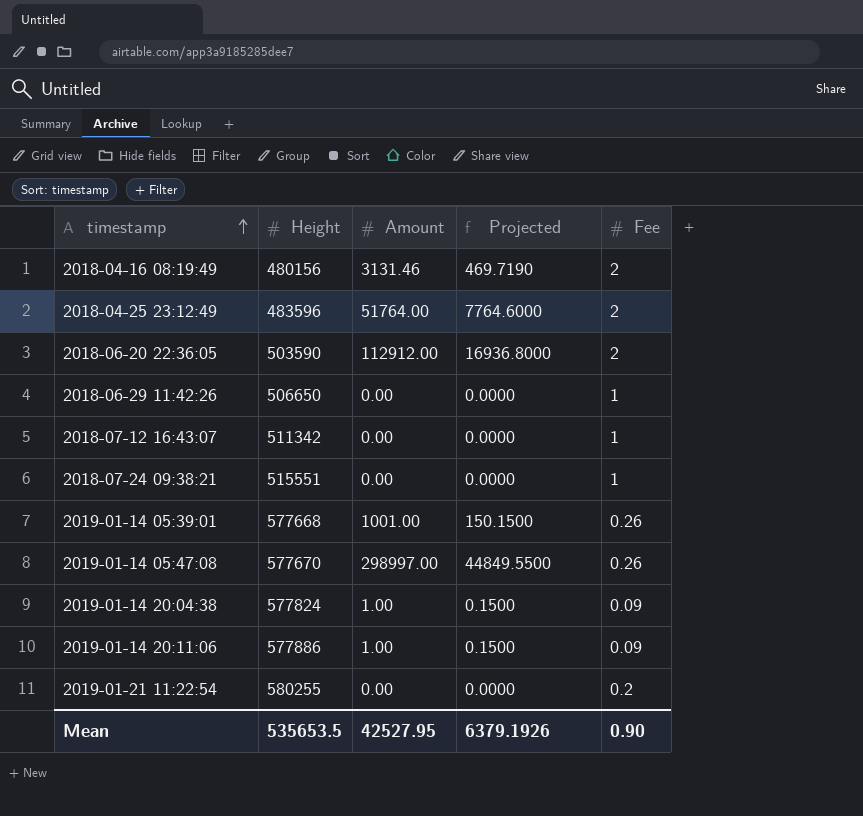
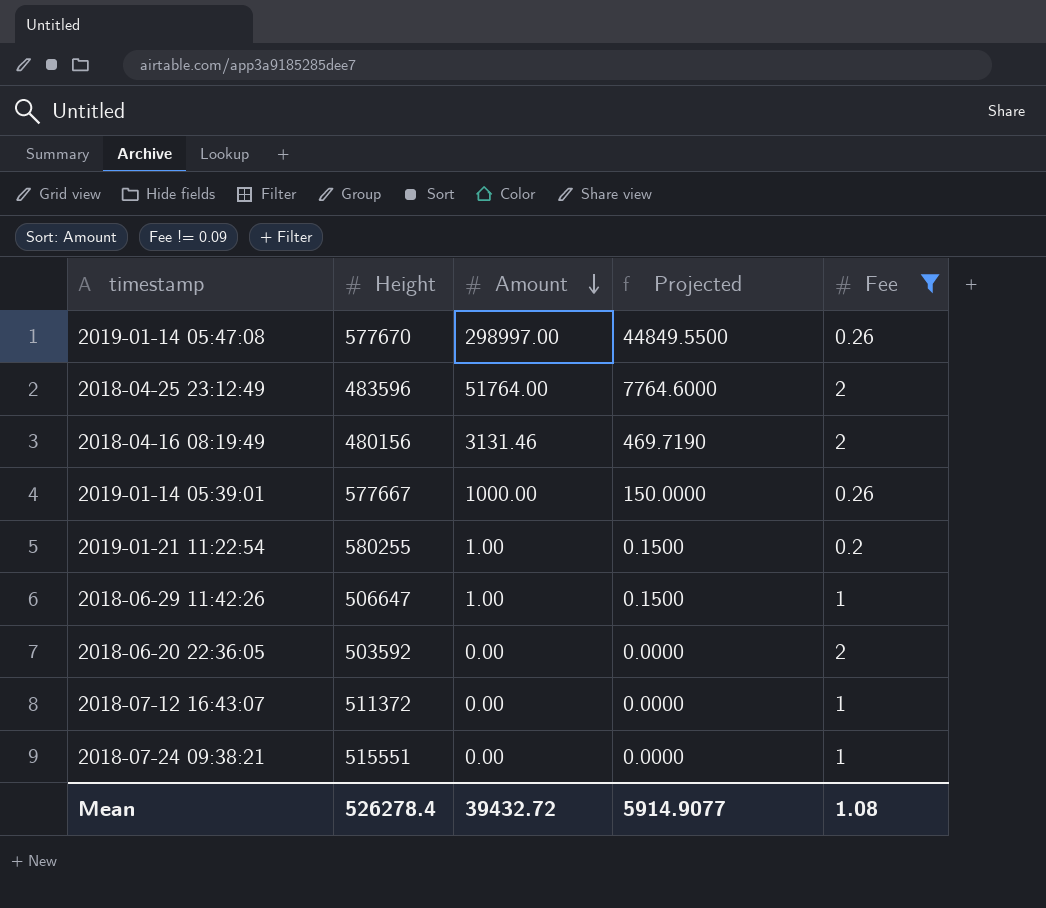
filter: none -> Fee != 0.09
row order: timestamp ascending -> Amount descending
2019-01-14 05:39:01 | Height: 577668 -> 577667
2019-01-14 05:39:01 | Amount: 1001.00 -> 1000.00
2019-01-14 05:39:01 | Projected: 150.1500 -> 150.0000
2019-01-21 11:22:54 | Amount: 0.00 -> 1.00
2019-01-21 11:22:54 | Projected: 0.0000 -> 0.1500
2018-06-29 11:42:26 | Height: 506650 -> 506647
2018-06-29 11:42:26 | Amount: 0.00 -> 1.00
2018-06-29 11:42:26 | Projected: 0.0000 -> 0.1500
2018-06-20 22:36:05 | Height: 503590 -> 503592
2018-06-20 22:36:05 | Amount: 112912.00 -> 0.00
2018-06-20 22:36:05 | Projected: 16936.8000 -> 0.0000
2018-07-12 16:43:07 | Height: 511342 -> 511372
Mean | Height: 535653.5 -> 526278.4
Mean | Amount: 42527.95 -> 39432.72
Mean | Projected: 6379.1926 -> 5914.9077
Mean | Fee: 0.90 -> 1.08

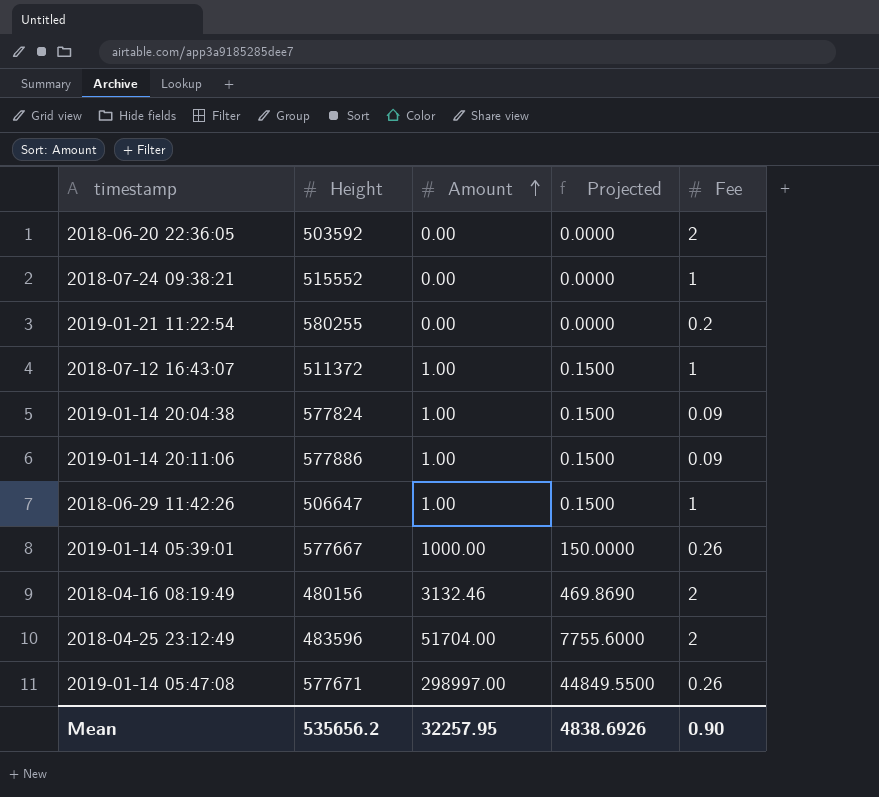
filter: Fee != 0.09 -> none
row order: Amount descending -> Amount ascending
2018-07-24 09:38:21 | Height: 515551 -> 515552
2019-01-21 11:22:54 | Amount: 1.00 -> 0.00
2019-01-21 11:22:54 | Projected: 0.1500 -> 0.0000
2018-07-12 16:43:07 | Amount: 0.00 -> 1.00
2018-07-12 16:43:07 | Projected: 0.0000 -> 0.1500
2018-04-16 08:19:49 | Amount: 3131.46 -> 3132.46
2018-04-16 08:19:49 | Projected: 469.7190 -> 469.8690
2018-04-25 23:12:49 | Amount: 51764.00 -> 51704.00
2018-04-25 23:12:49 | Projected: 7764.6000 -> 7755.6000
2019-01-14 05:47:08 | Height: 577670 -> 577671
Mean | Height: 526278.4 -> 535656.2
Mean | Amount: 39432.72 -> 32257.95
Mean | Projected: 5914.9077 -> 4838.6926
Mean | Fee: 1.08 -> 0.90

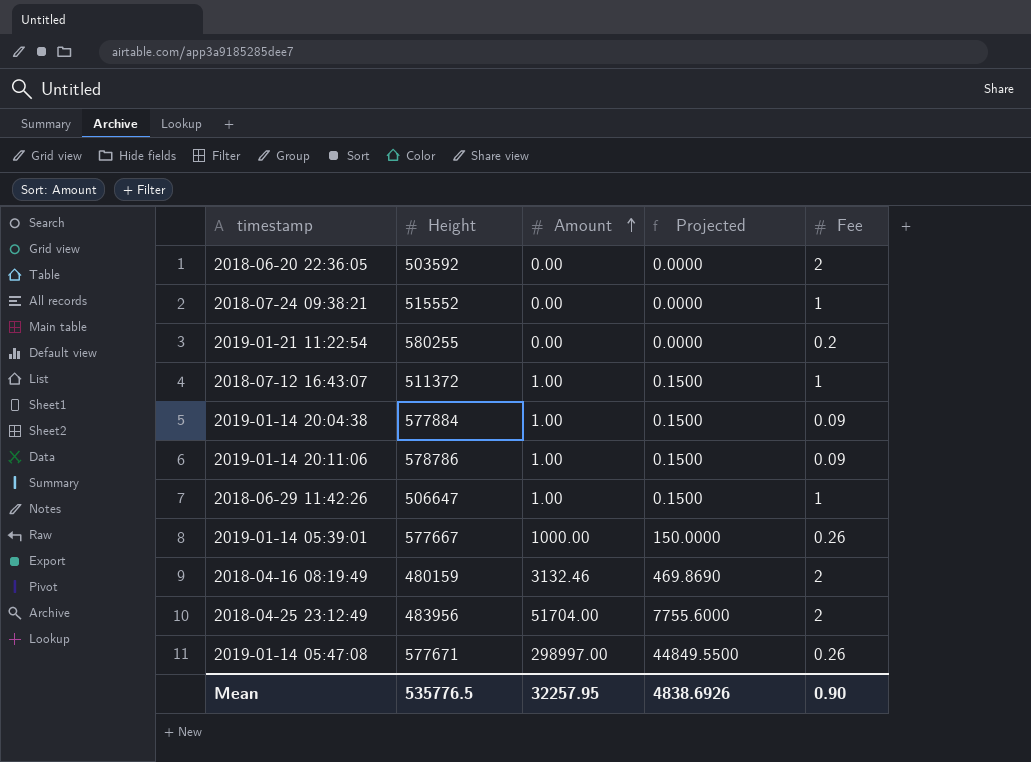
2019-01-14 20:04:38 | Height: 577824 -> 577884
2019-01-14 20:11:06 | Height: 577886 -> 578786
2018-04-16 08:19:49 | Height: 480156 -> 480159
2018-04-25 23:12:49 | Height: 483596 -> 483956
Mean | Height: 535656.2 -> 535776.5

